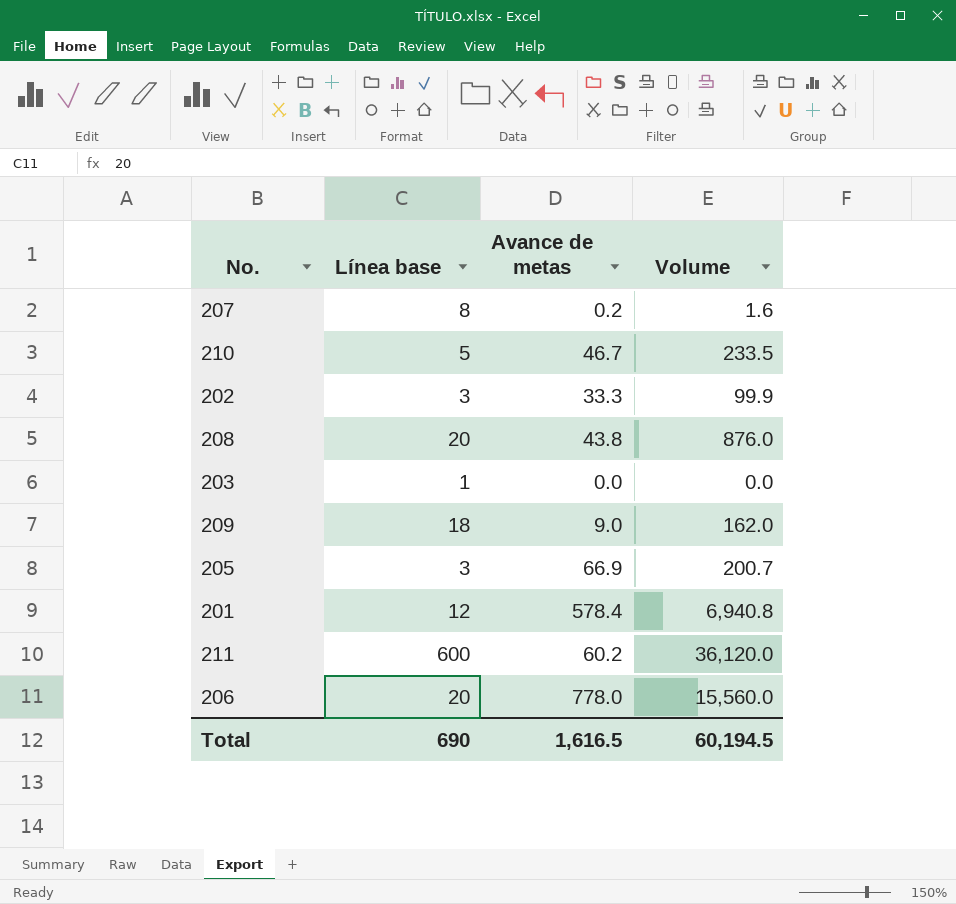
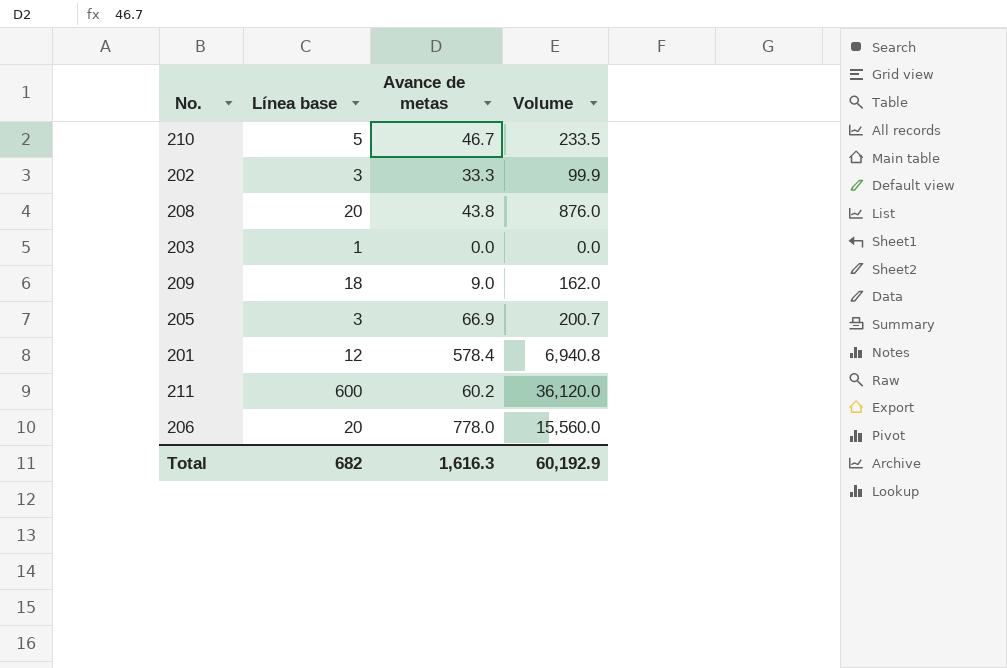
row 207: 8 | 0.2 | 1.6 -> none
Total | Línea base: 690 -> 682
Total | Avance de metas: 1,616.5 -> 1,616.3
Total | Volume: 60,194.5 -> 60,192.9

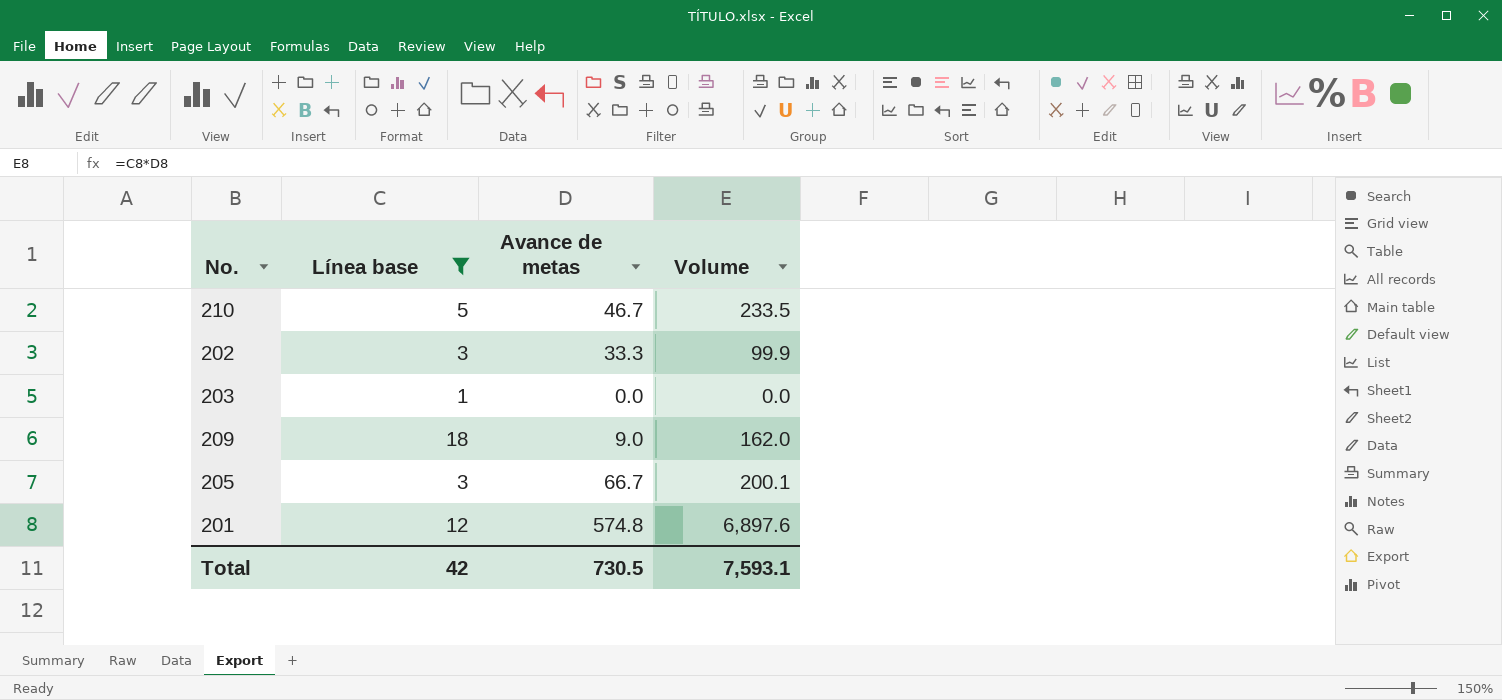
filter: none -> Línea base <= 18
205 | Avance de metas: 66.9 -> 66.7
205 | Volume: 200.7 -> 200.1
201 | Avance de metas: 578.4 -> 574.8
201 | Volume: 6,940.8 -> 6,897.6
Total | Línea base: 682 -> 42
Total | Avance de metas: 1,616.3 -> 730.5
Total | Volume: 60,192.9 -> 7,593.1

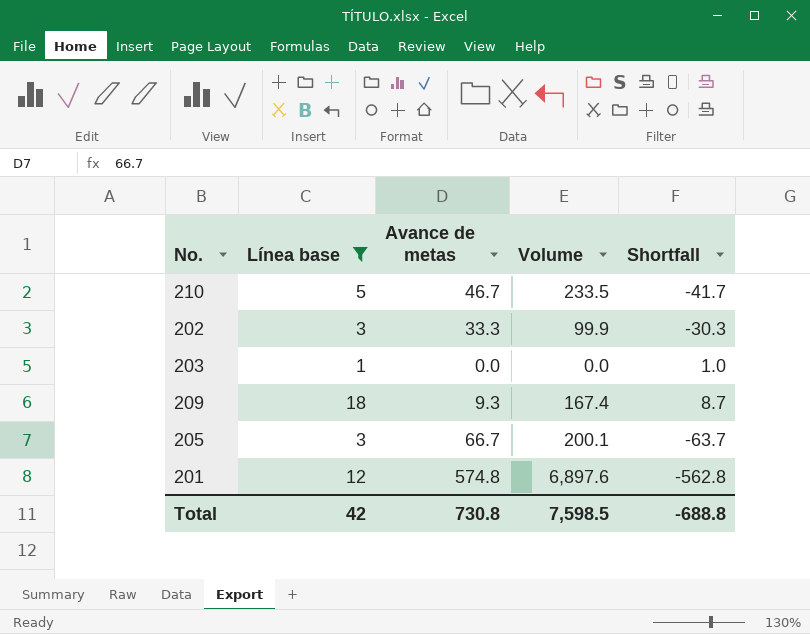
column Shortfall | formula: none -> [Línea base] - [Avance de metas]
209 | Avance de metas: 9.0 -> 9.3
209 | Volume: 162.0 -> 167.4
Total | Avance de metas: 730.5 -> 730.8
Total | Volume: 7,593.1 -> 7,598.5

